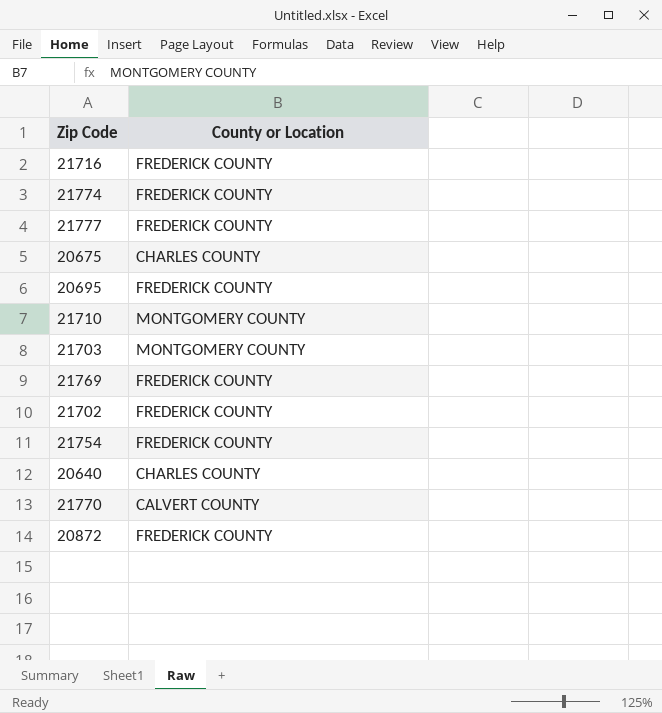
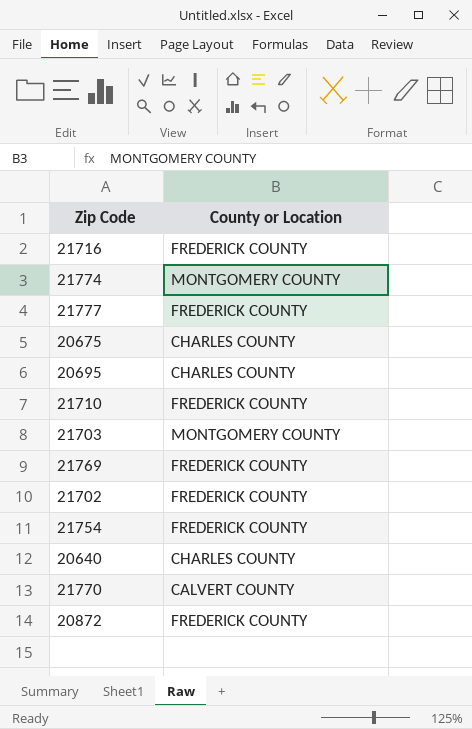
21774 | County or Location: FREDERICK COUNTY -> MONTGOMERY COUNTY
20695 | County or Location: FREDERICK COUNTY -> CHARLES COUNTY
21710 | County or Location: MONTGOMERY COUNTY -> FREDERICK COUNTY

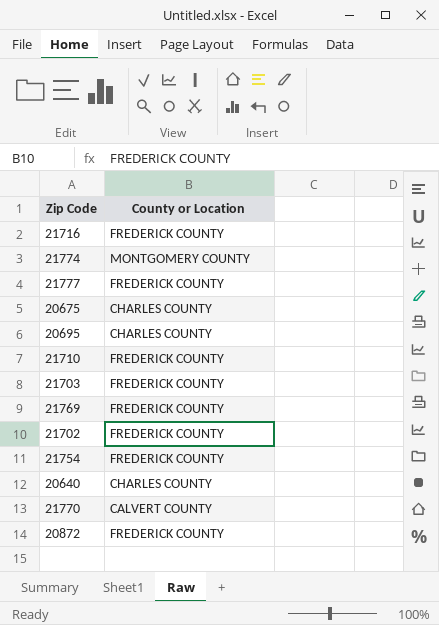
21703 | County or Location: MONTGOMERY COUNTY -> FREDERICK COUNTY

